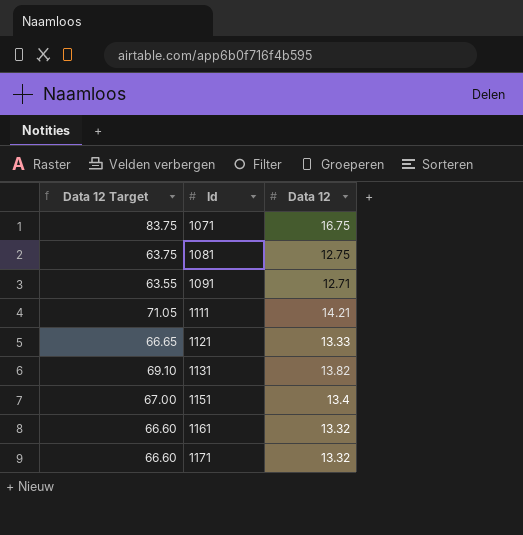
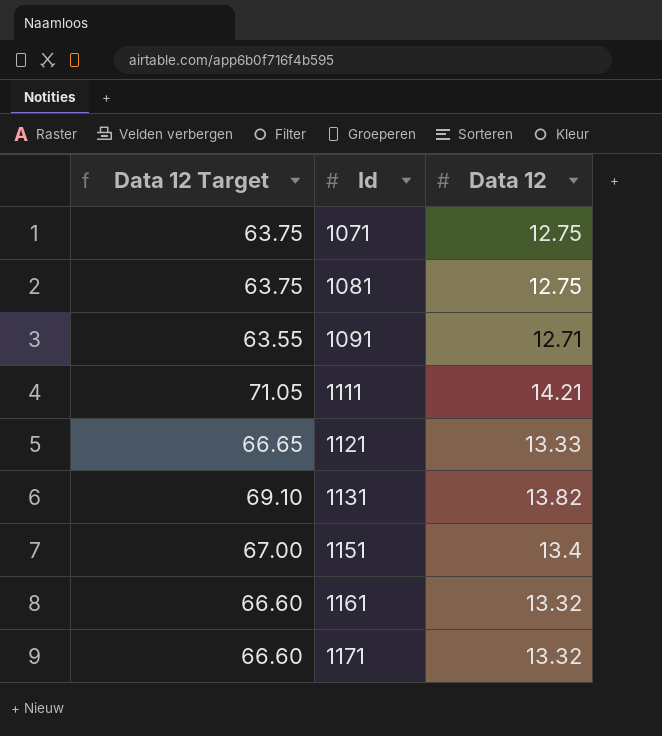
1071 | Data 12 Target: 83.75 -> 63.75
1071 | Data 12: 16.75 -> 12.75

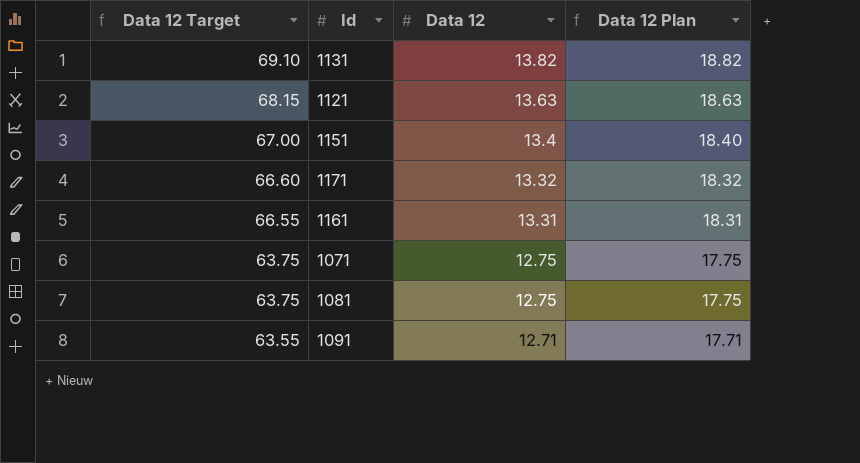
row order: Id ascending -> Data 12 Target descending
column Data 12 Plan | formula: none -> [Data 12] + 5
row 1111: 71.05 | 14.21 -> none
1121 | Data 12 Target: 66.65 -> 68.15
1121 | Data 12: 13.33 -> 13.63
1161 | Data 12 Target: 66.60 -> 66.55
1161 | Data 12: 13.32 -> 13.31

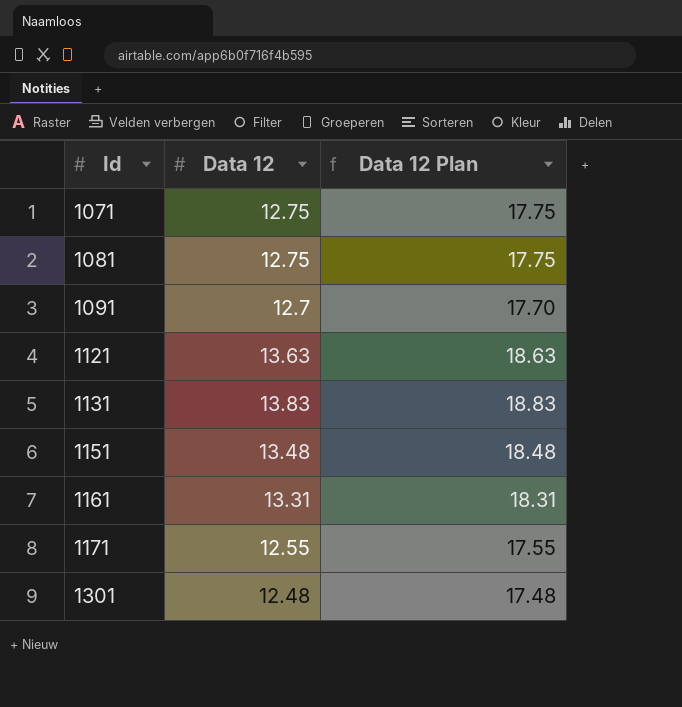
row order: Data 12 Target descending -> Id ascending
column Data 12 Target | formula: [Data 12] * 5 -> none
1091 | Data 12: 12.71 -> 12.7
1091 | Data 12 Plan: 17.71 -> 17.70
1131 | Data 12: 13.82 -> 13.83
1131 | Data 12 Plan: 18.82 -> 18.83
1151 | Data 12: 13.4 -> 13.48
1151 | Data 12 Plan: 18.40 -> 18.48
1171 | Data 12: 13.32 -> 12.55
1171 | Data 12 Plan: 18.32 -> 17.55
row 1301: none -> 12.48 | 17.48

